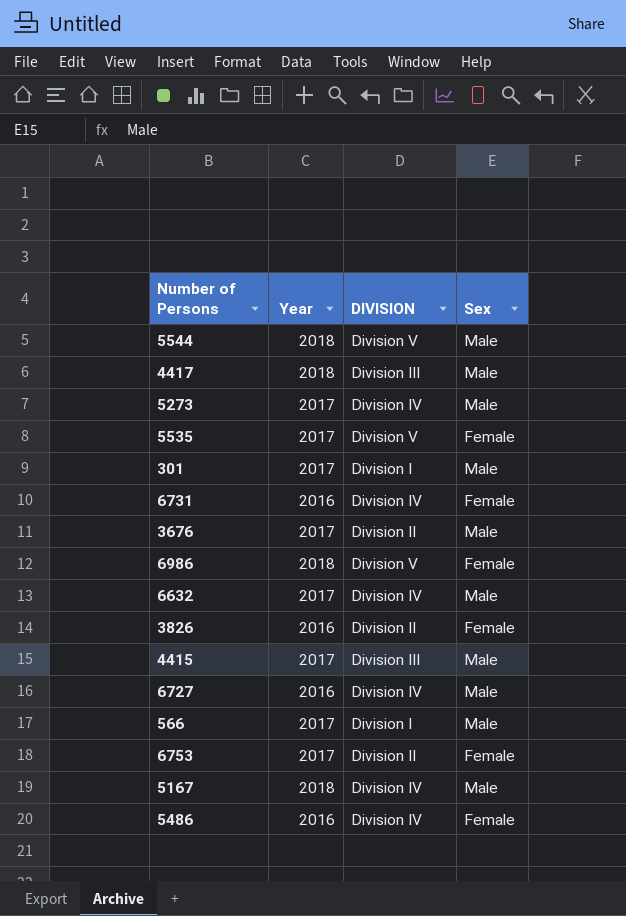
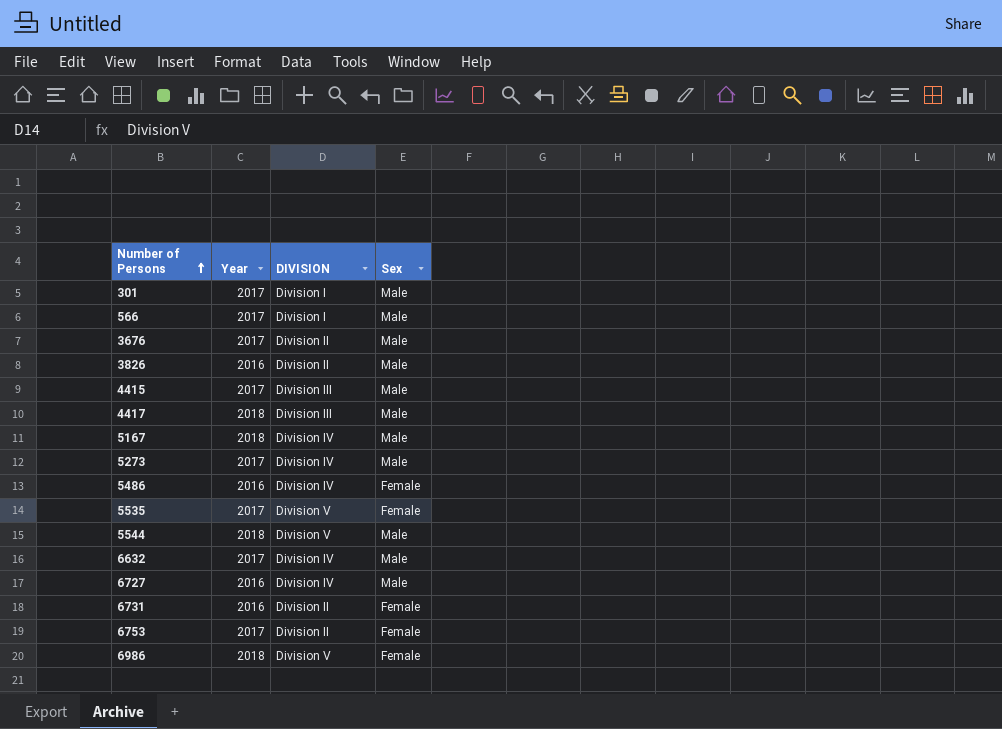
row order: none -> Number of Persons ascending
3826 | Sex: Female -> Male
6731 | DIVISION: Division IV -> Division II

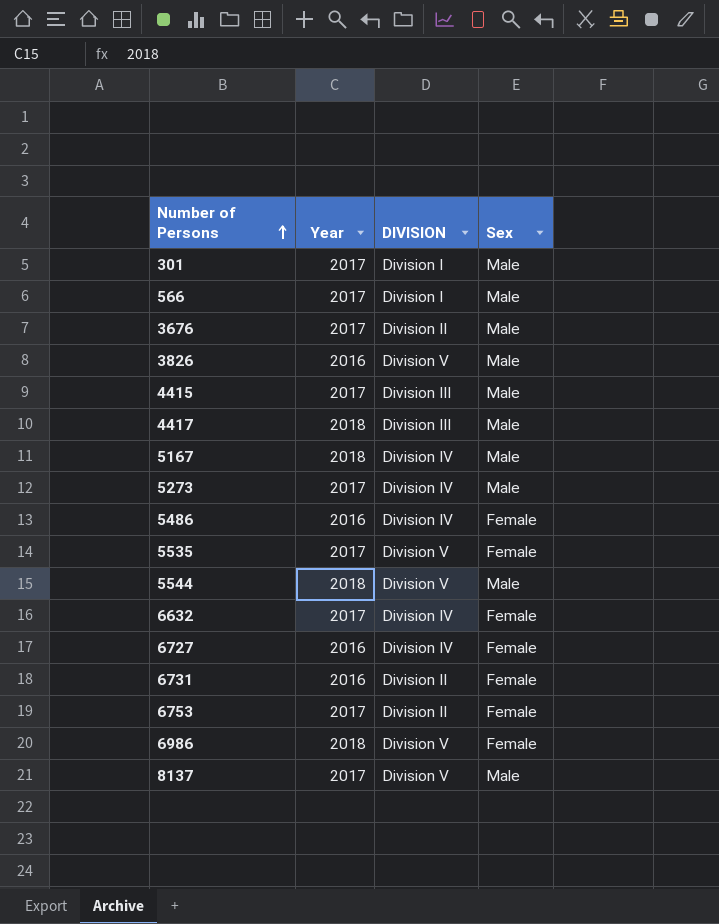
3826 | DIVISION: Division II -> Division V
6632 | Sex: Male -> Female
6727 | Sex: Male -> Female
row 8137: none -> 2017 | Division V | Male

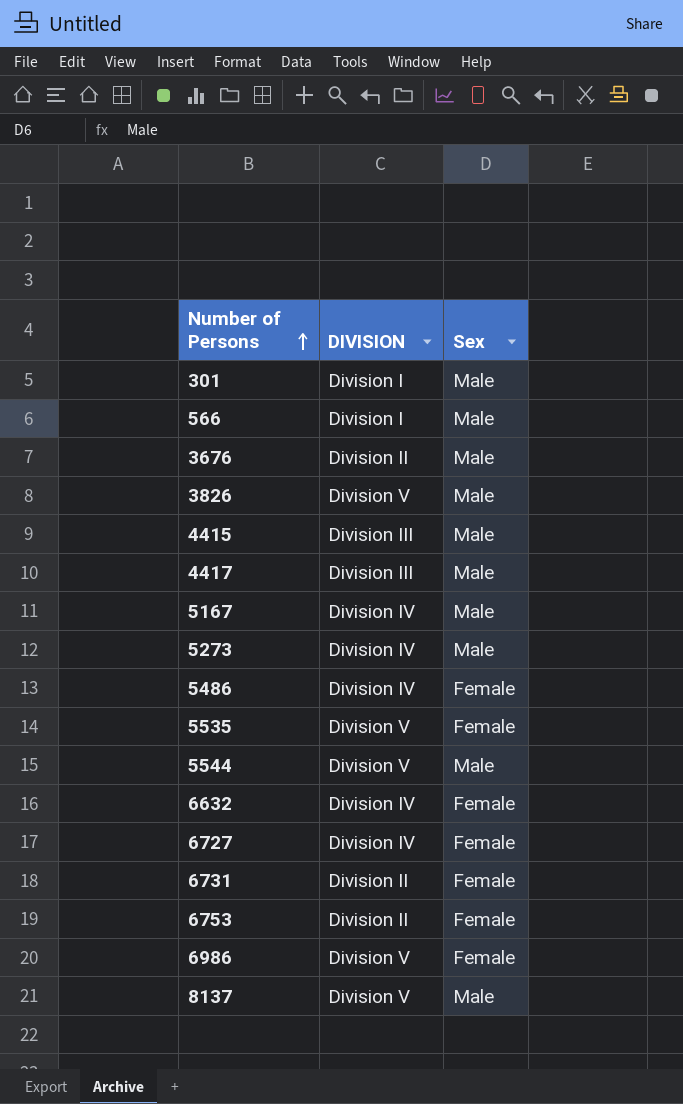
column Year | position: 2 -> none

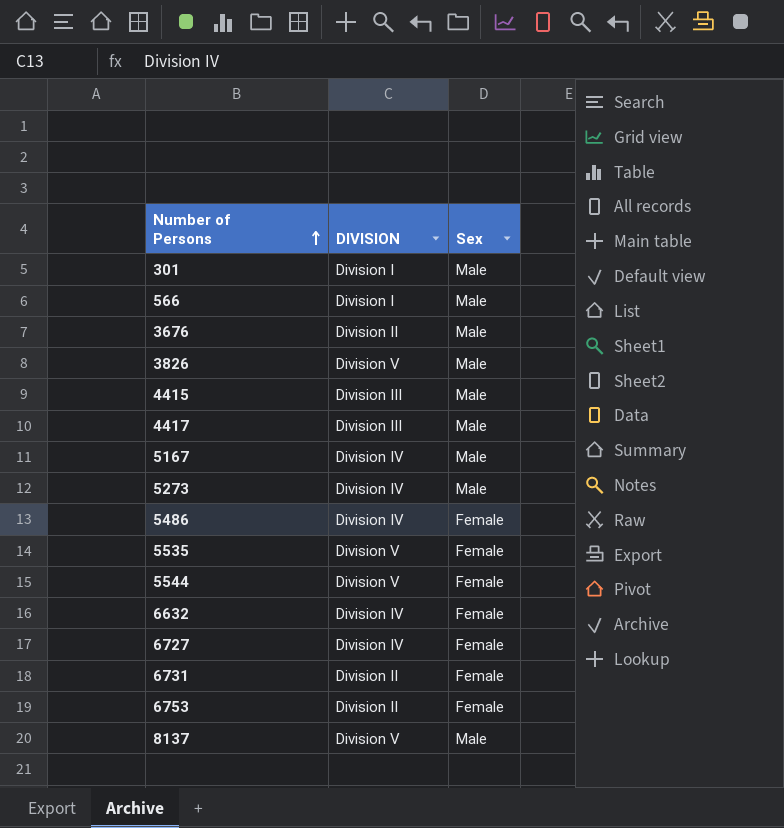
row 6986: Division V | Female -> none
5544 | Sex: Male -> Female

